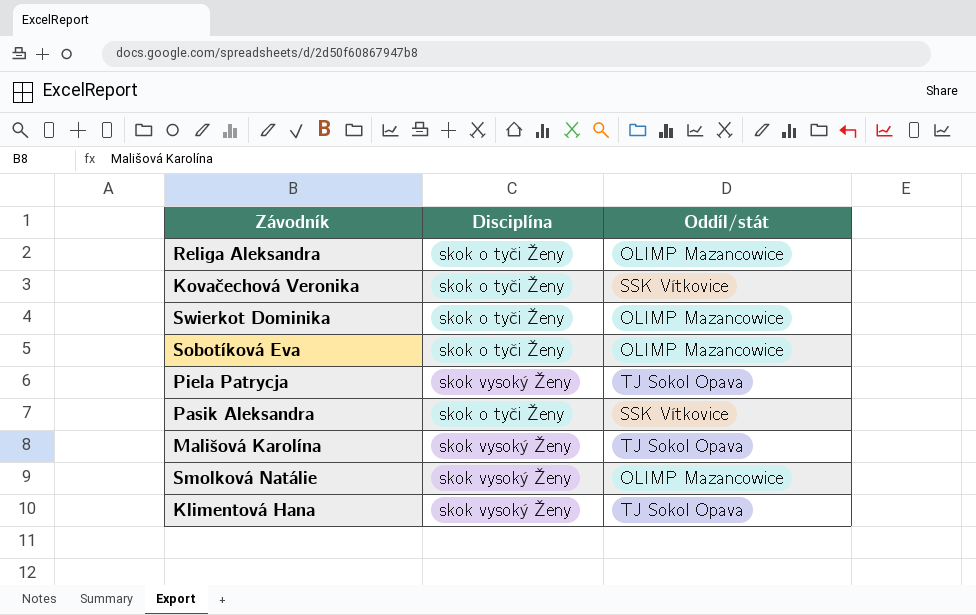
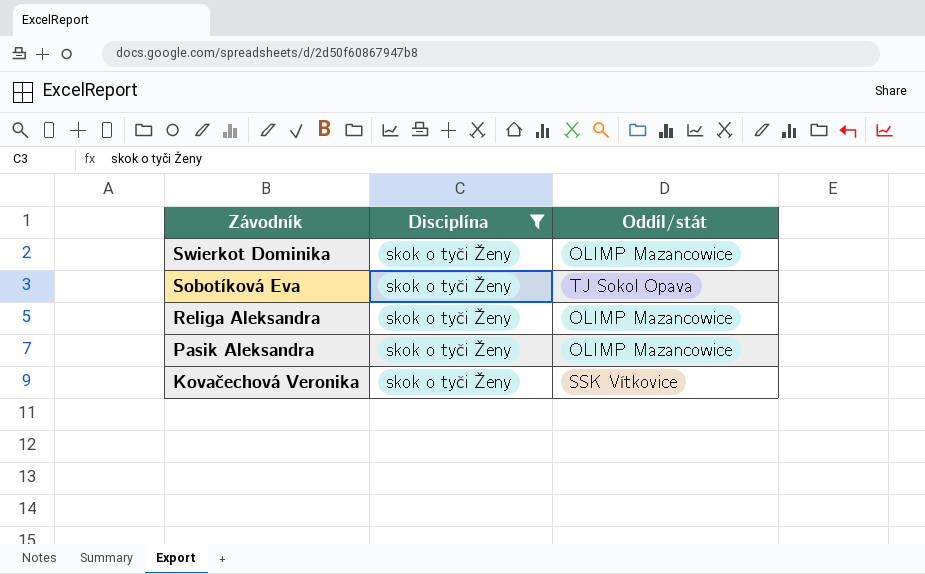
filter: none -> Disciplína = skok o tyči Ženy
row order: none -> Závodník descending
Sobotíková Eva | Oddíl/stát: OLIMP Mazancowice -> TJ Sokol Opava
Pasik Aleksandra | Oddíl/stát: SSK Vítkovice -> OLIMP Mazancowice

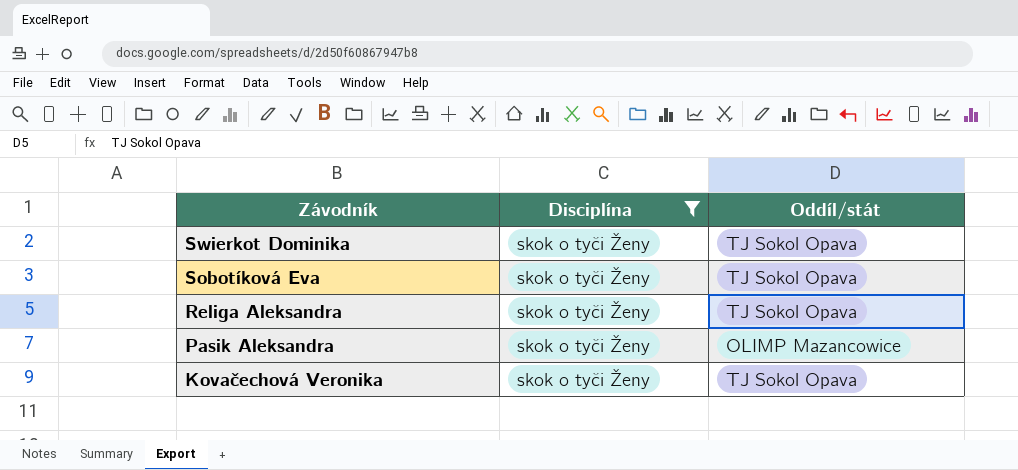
Swierkot Dominika | Oddíl/stát: OLIMP Mazancowice -> TJ Sokol Opava
Religa Aleksandra | Oddíl/stát: OLIMP Mazancowice -> TJ Sokol Opava
Kovačechová Veronika | Oddíl/stát: SSK Vítkovice -> TJ Sokol Opava

